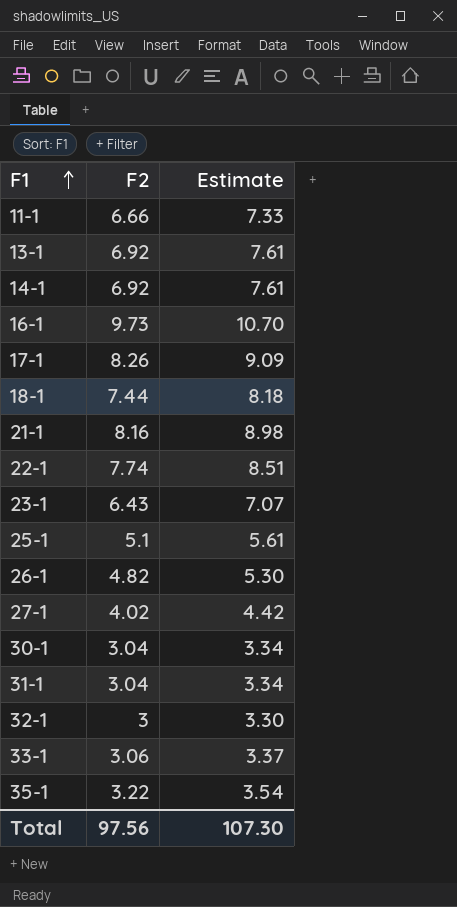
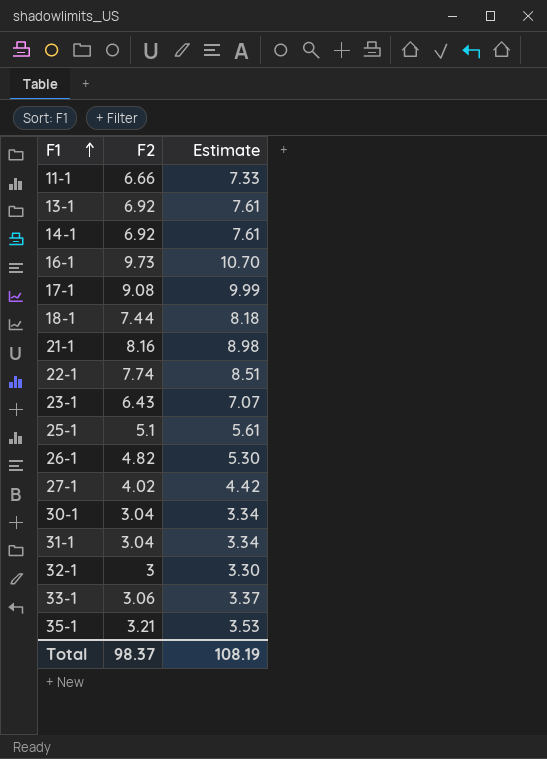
17-1 | F2: 8.26 -> 9.08
17-1 | Estimate: 9.09 -> 9.99
35-1 | F2: 3.22 -> 3.21
35-1 | Estimate: 3.54 -> 3.53
Total | F2: 97.56 -> 98.37
Total | Estimate: 107.30 -> 108.19

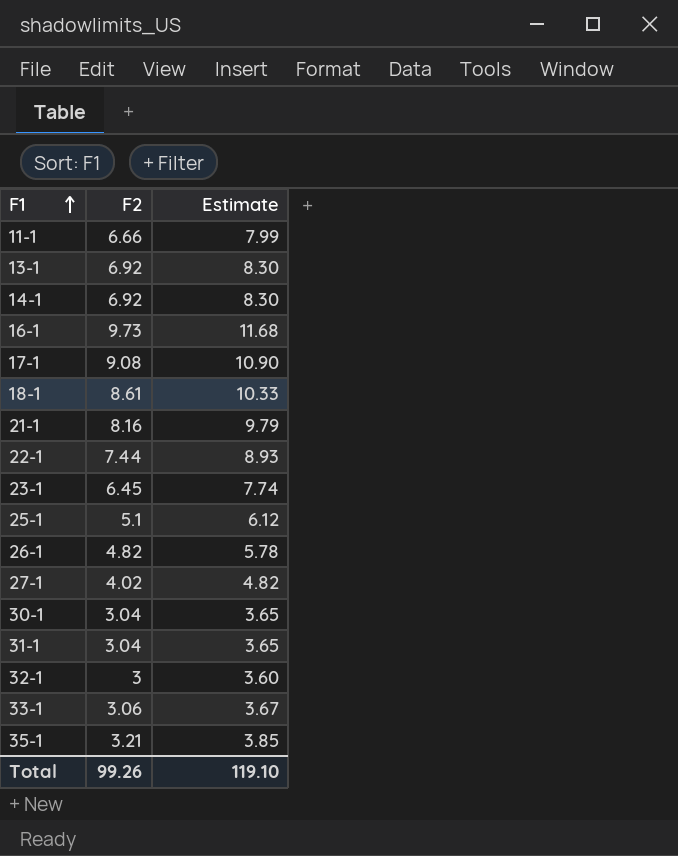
column Estimate | formula: [F2] * 1.1 -> [F2] * 1.2
18-1 | F2: 7.44 -> 8.61
22-1 | F2: 7.74 -> 7.44
23-1 | F2: 6.43 -> 6.45
Total | F2: 98.37 -> 99.26
Total | Estimate: 108.19 -> 119.10

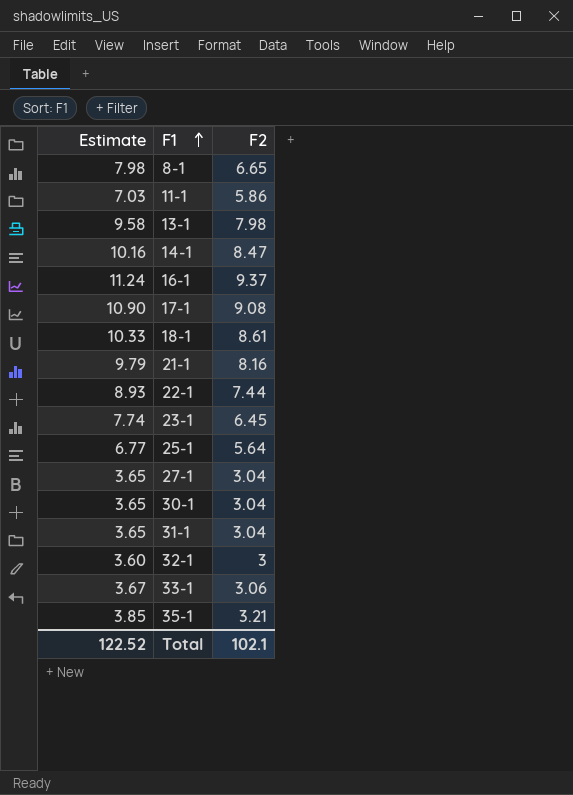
column Estimate | position: 3 -> 1
row 26-1: 4.82 | 5.78 -> none
row 8-1: none -> 7.98 | 6.65
11-1 | Estimate: 7.99 -> 7.03
11-1 | F2: 6.66 -> 5.86
13-1 | Estimate: 8.30 -> 9.58
13-1 | F2: 6.92 -> 7.98
14-1 | Estimate: 8.30 -> 10.16
14-1 | F2: 6.92 -> 8.47
16-1 | Estimate: 11.68 -> 11.24
16-1 | F2: 9.73 -> 9.37
25-1 | Estimate: 6.12 -> 6.77
25-1 | F2: 5.1 -> 5.64
27-1 | Estimate: 4.82 -> 3.65
27-1 | F2: 4.02 -> 3.04
Total | Estimate: 119.10 -> 122.52
Total | F2: 99.26 -> 102.1

